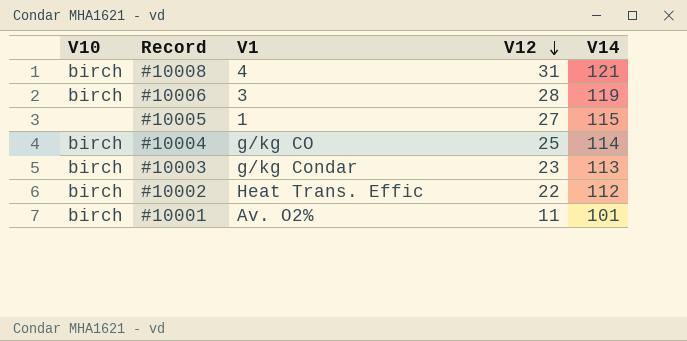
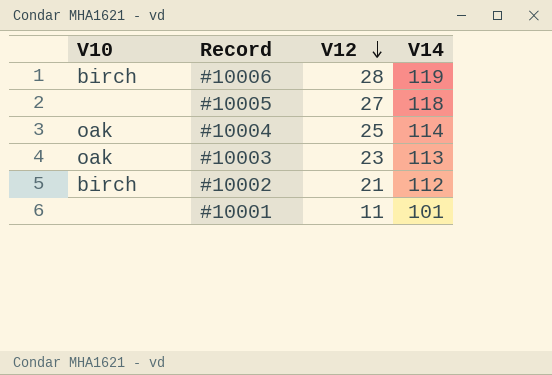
column V1 | position: 3 -> none
row #10008: birch | 4 | 31 | 121 -> none
#10005 | V14: 115 -> 118
#10004 | V10: birch -> oak
#10003 | V10: birch -> oak
#10002 | V12: 22 -> 21
#10001 | V10: birch -> none

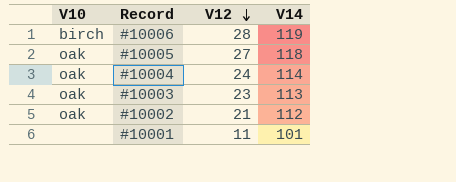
#10005 | V10: none -> oak
#10004 | V12: 25 -> 24
#10002 | V10: birch -> oak

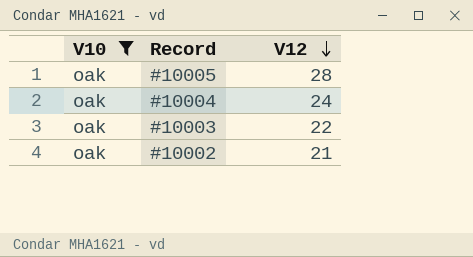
filter: none -> V10 = oak
column V14 | position: 4 -> none
#10005 | V12: 27 -> 28
#10003 | V12: 23 -> 22

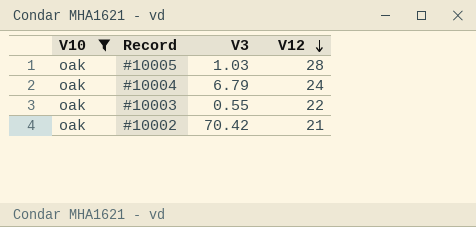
column V3 | position: none -> 3

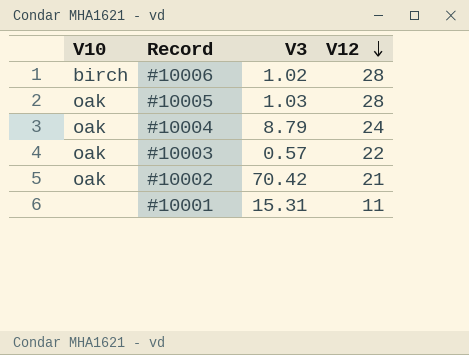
filter: V10 = oak -> none
#10004 | V3: 6.79 -> 8.79
#10003 | V3: 0.55 -> 0.57

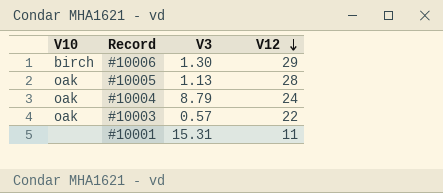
row #10002: oak | 70.42 | 21 -> none
#10006 | V3: 1.02 -> 1.30
#10006 | V12: 28 -> 29
#10005 | V3: 1.03 -> 1.13

